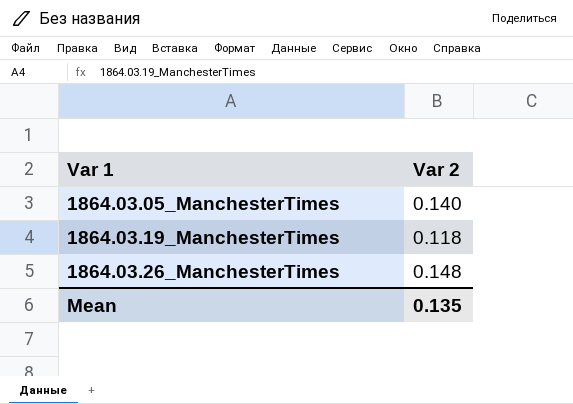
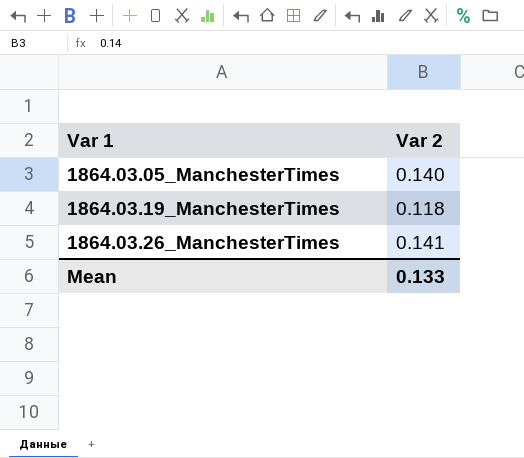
1864.03.26_ManchesterTimes | Var 2: 0.148 -> 0.141
Mean | Var 2: 0.135 -> 0.133

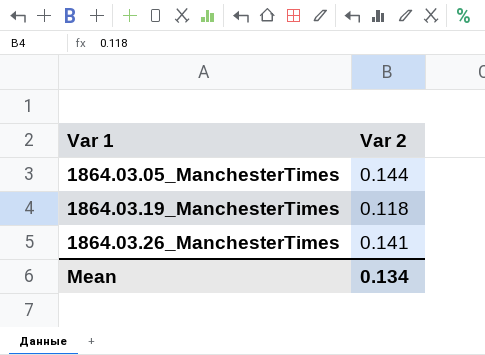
1864.03.05_ManchesterTimes | Var 2: 0.140 -> 0.144
Mean | Var 2: 0.133 -> 0.134

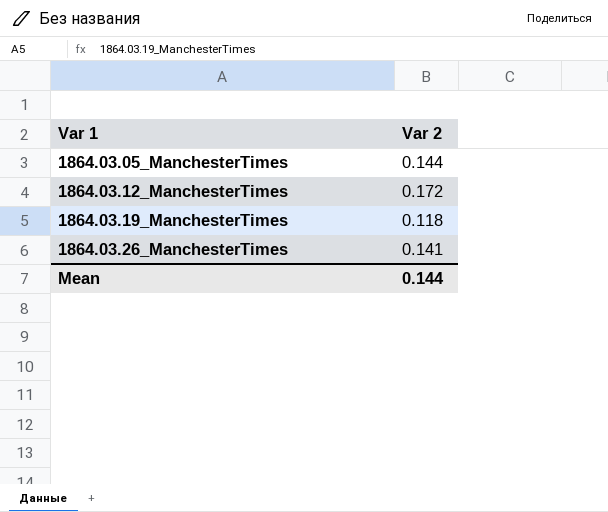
row 1864.03.12_ManchesterTimes: none -> 0.172
Mean | Var 2: 0.134 -> 0.144

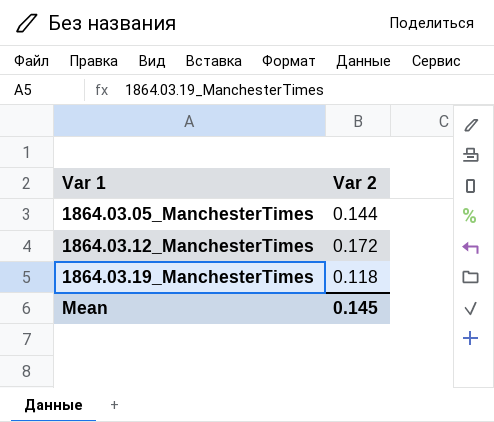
row 1864.03.26_ManchesterTimes: 0.141 -> none
Mean | Var 2: 0.144 -> 0.145

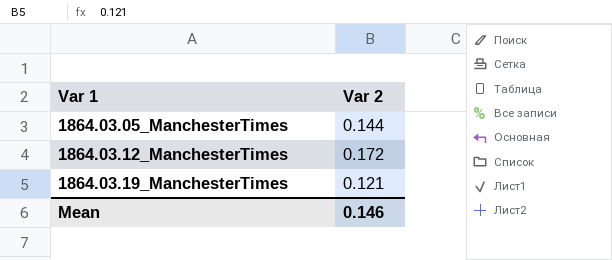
1864.03.19_ManchesterTimes | Var 2: 0.118 -> 0.121
Mean | Var 2: 0.145 -> 0.146

